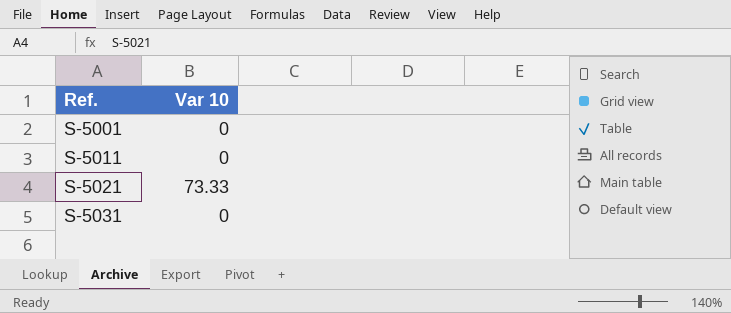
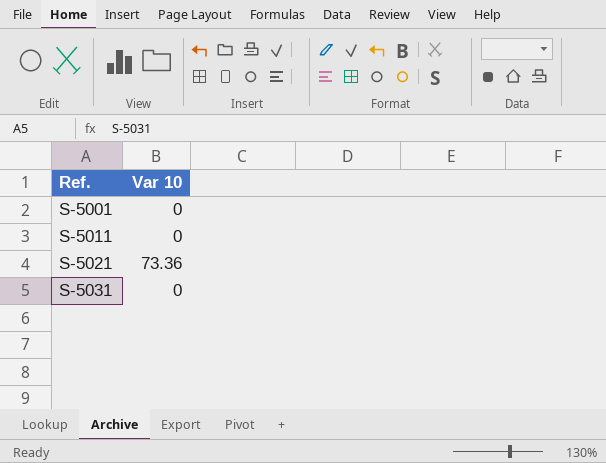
S-5021 | Var 10: 73.33 -> 73.36

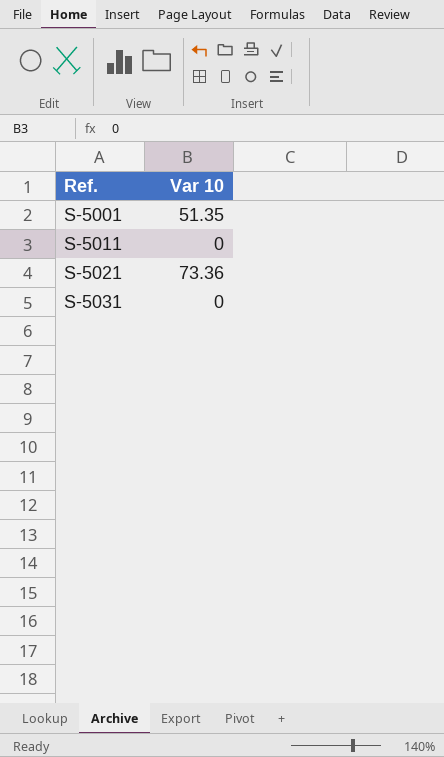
S-5001 | Var 10: 0 -> 51.35

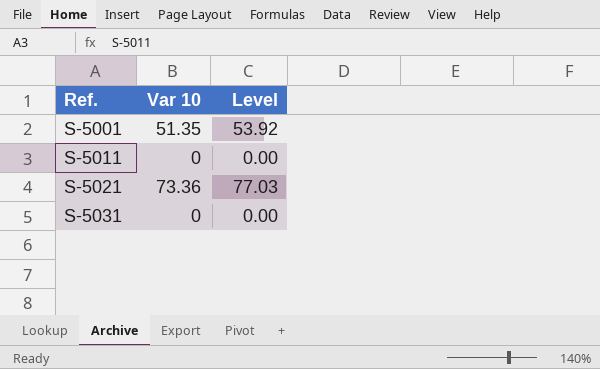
column Level | formula: none -> [Var 10] * 1.05

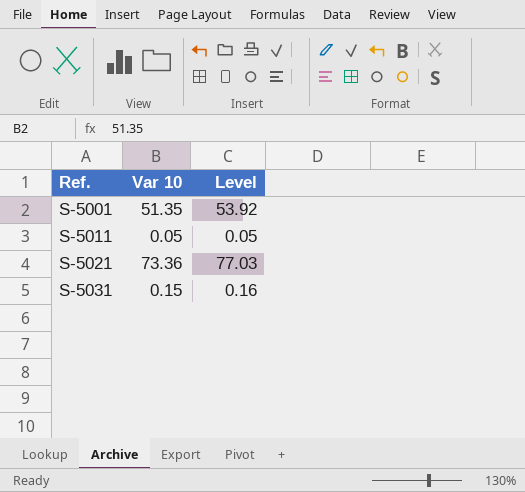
S-5011 | Var 10: 0 -> 0.05
S-5011 | Level: 0.00 -> 0.05
S-5031 | Var 10: 0 -> 0.15
S-5031 | Level: 0.00 -> 0.16

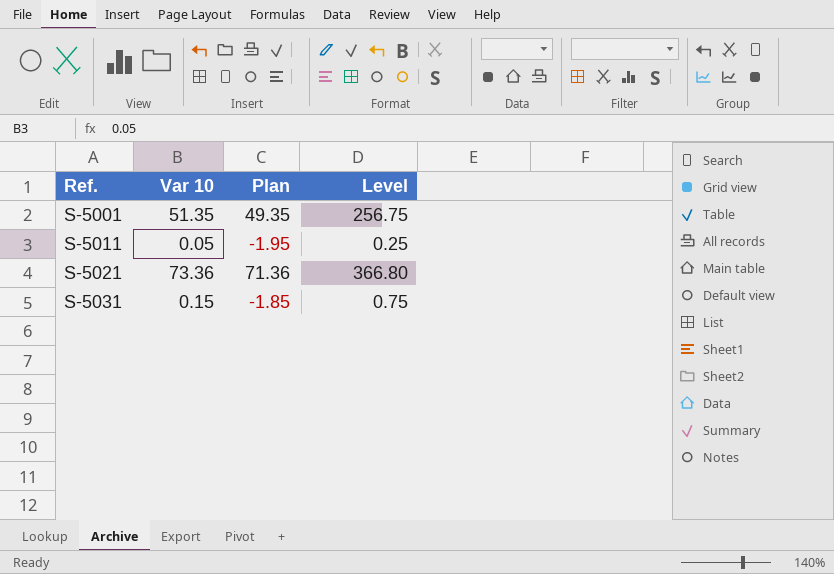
column Plan | formula: none -> [Var 10] - 2
column Level | formula: [Var 10] * 1.05 -> [Var 10] * 5

